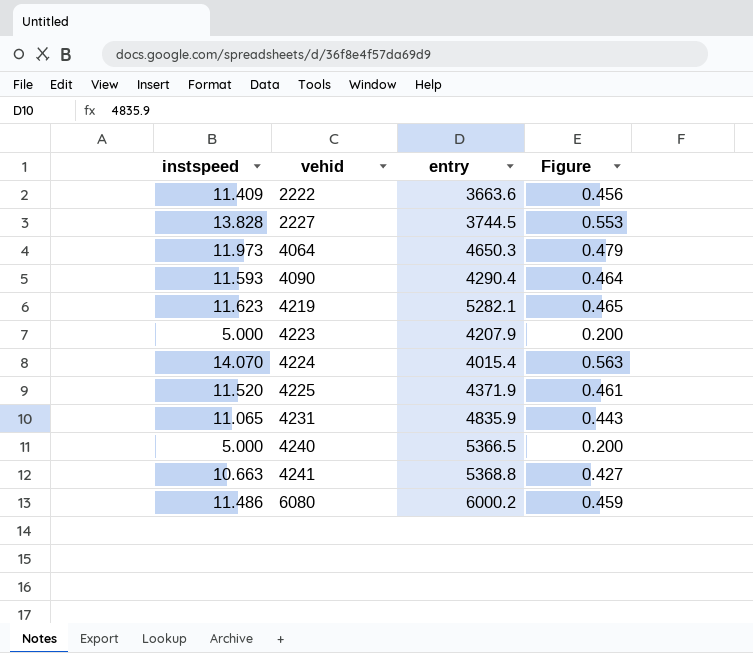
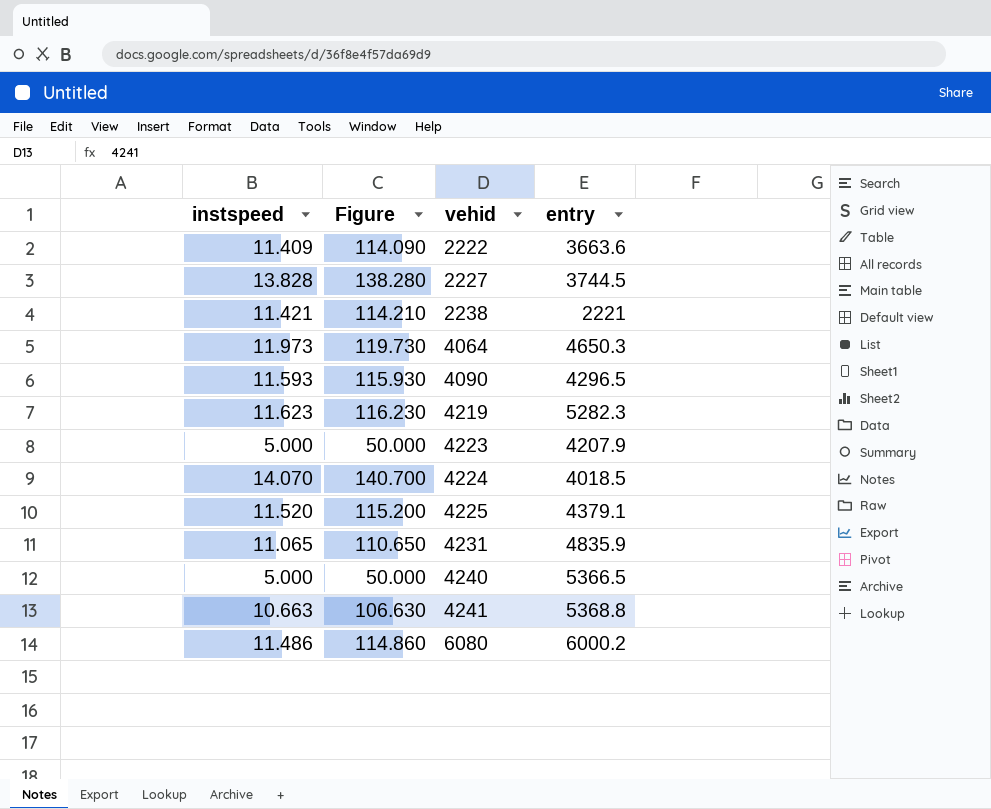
column Figure | formula: [instspeed] * 0.04 -> [instspeed] * 10
column Figure | position: 4 -> 2
row 2238: none -> 11.421 | 114.210 | 2221
4090 | entry: 4290.4 -> 4296.5
4219 | entry: 5282.1 -> 5282.3
4224 | entry: 4015.4 -> 4018.5
4225 | entry: 4371.9 -> 4379.1

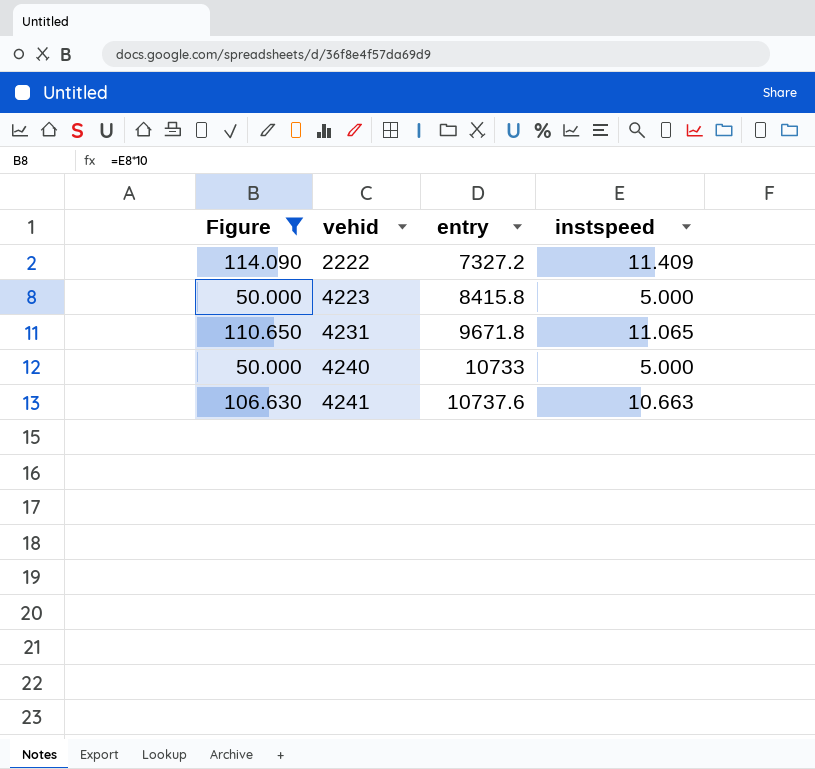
filter: none -> Figure <= 114.090
column instspeed | position: 1 -> 4
2222 | entry: 3663.6 -> 7327.2
4223 | entry: 4207.9 -> 8415.8
4231 | entry: 4835.9 -> 9671.8
4240 | entry: 5366.5 -> 10733
4241 | entry: 5368.8 -> 10737.6

